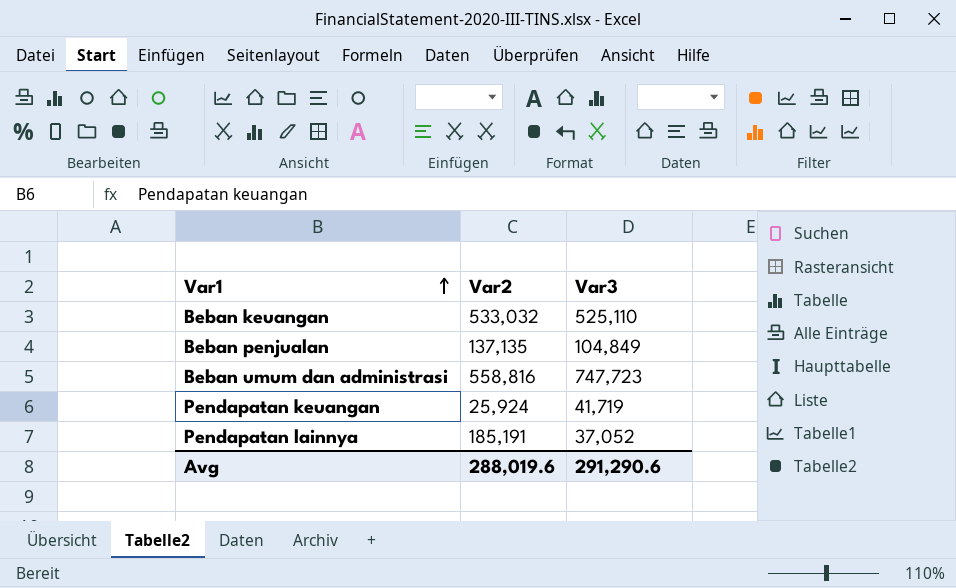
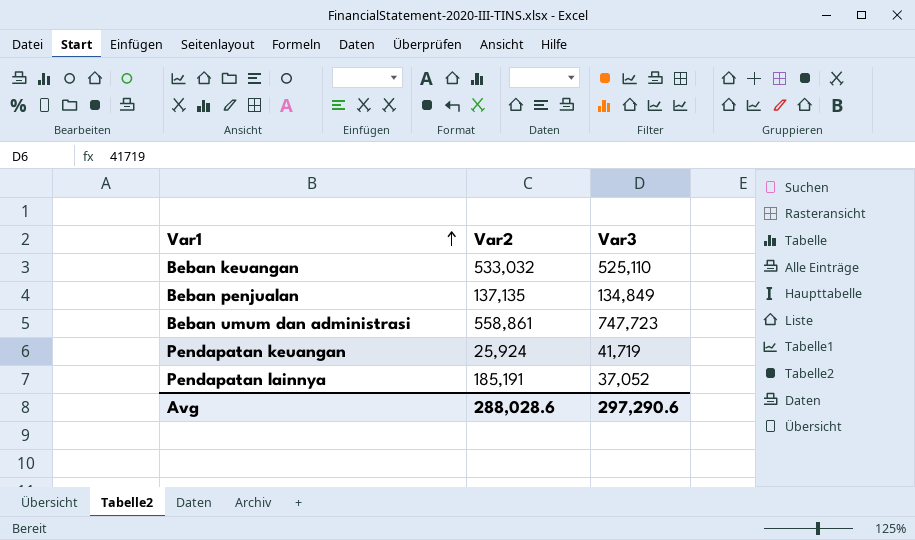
Beban penjualan | Var3: 104,849 -> 134,849
Beban umum dan administrasi | Var2: 558,816 -> 558,861
Avg | Var2: 288,019.6 -> 288,028.6
Avg | Var3: 291,290.6 -> 297,290.6

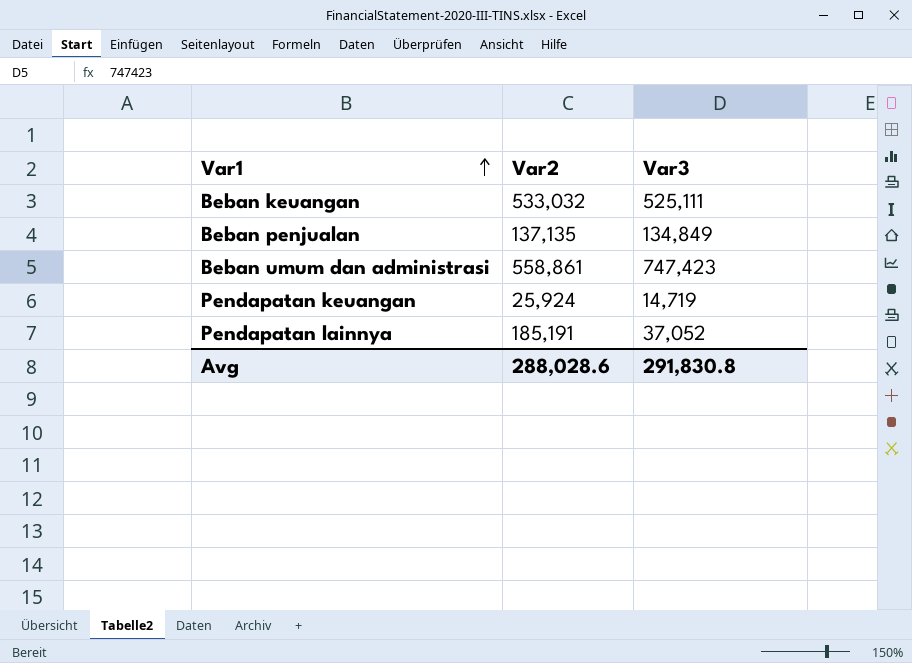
Beban keuangan | Var3: 525,110 -> 525,111
Beban umum dan administrasi | Var3: 747,723 -> 747,423
Pendapatan keuangan | Var3: 41,719 -> 14,719
Avg | Var3: 297,290.6 -> 291,830.8

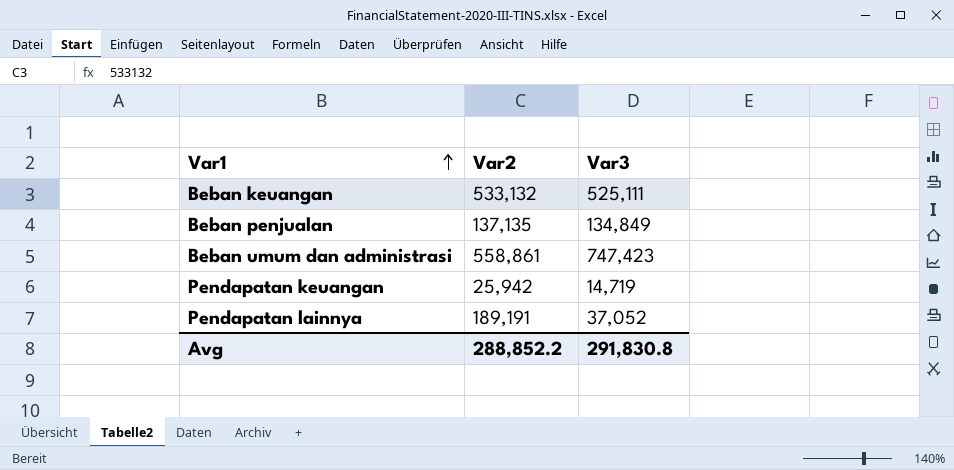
Beban keuangan | Var2: 533,032 -> 533,132
Pendapatan keuangan | Var2: 25,924 -> 25,942
Pendapatan lainnya | Var2: 185,191 -> 189,191
Avg | Var2: 288,028.6 -> 288,852.2

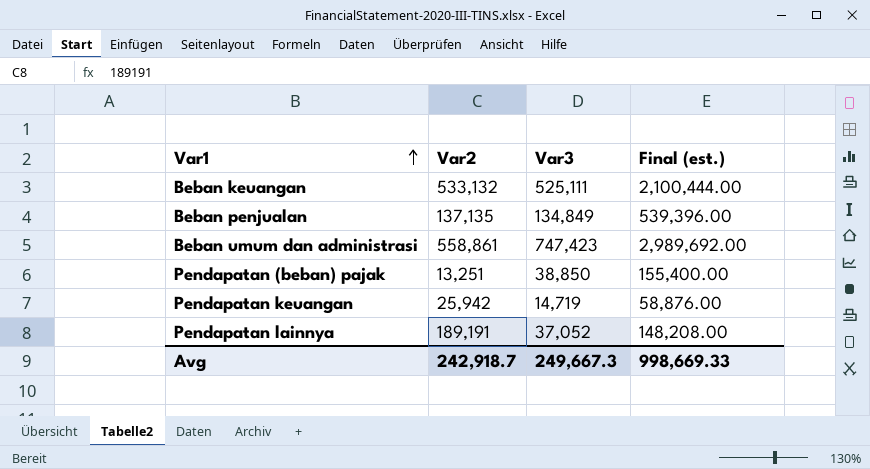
column Final (est.) | formula: none -> [Var3] * 4
row Pendapatan (beban) pajak: none -> 13,251 | 38,850 | 155,400.00
Avg | Var2: 288,852.2 -> 242,918.7
Avg | Var3: 291,830.8 -> 249,667.3

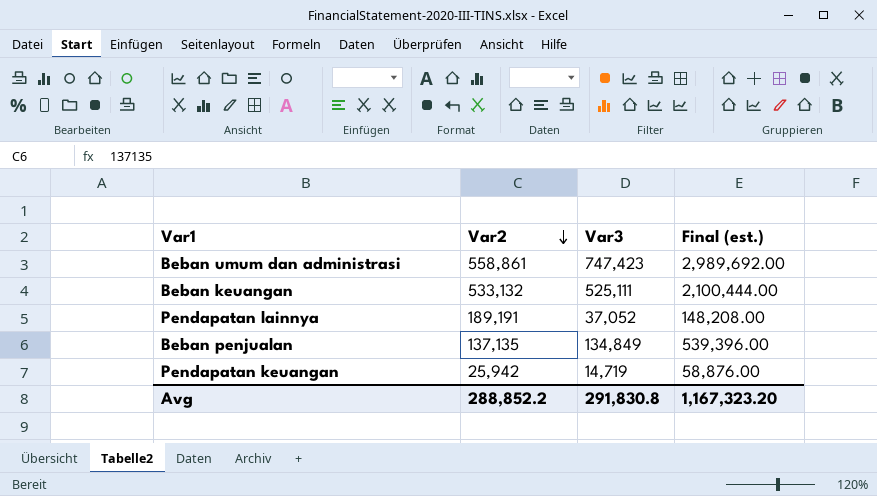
row order: Var1 ascending -> Var2 descending
row Pendapatan (beban) pajak: 13,251 | 38,850 | 155,400.00 -> none
Avg | Var2: 242,918.7 -> 288,852.2
Avg | Var3: 249,667.3 -> 291,830.8
Avg | Final (est.): 998,669.33 -> 1,167,323.20

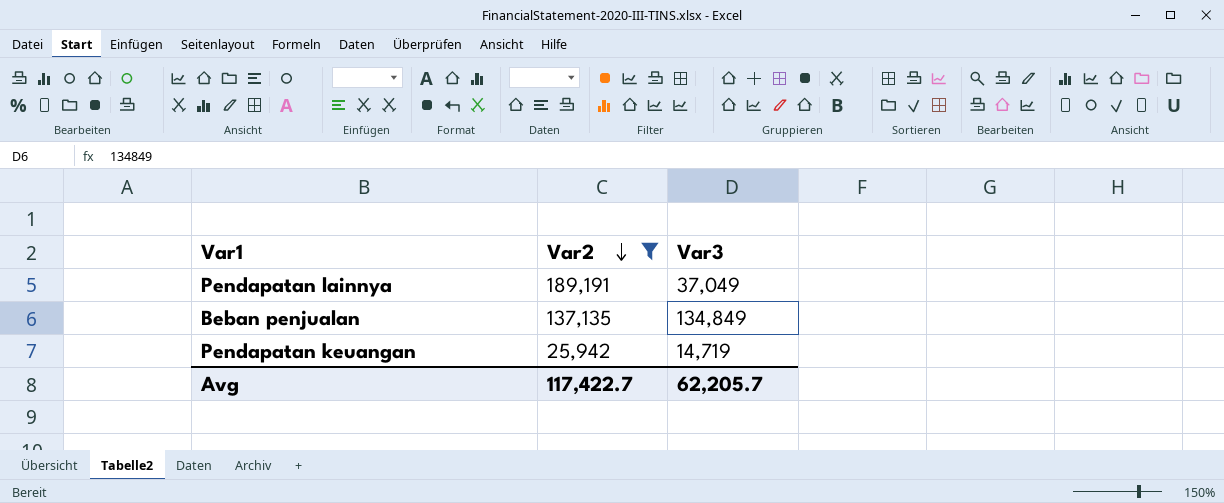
filter: none -> Var2 <= 189,191
column Final (est.) | formula: [Var3] * 4 -> none
Pendapatan lainnya | Var3: 37,052 -> 37,049
Avg | Var2: 288,852.2 -> 117,422.7
Avg | Var3: 291,830.8 -> 62,205.7

